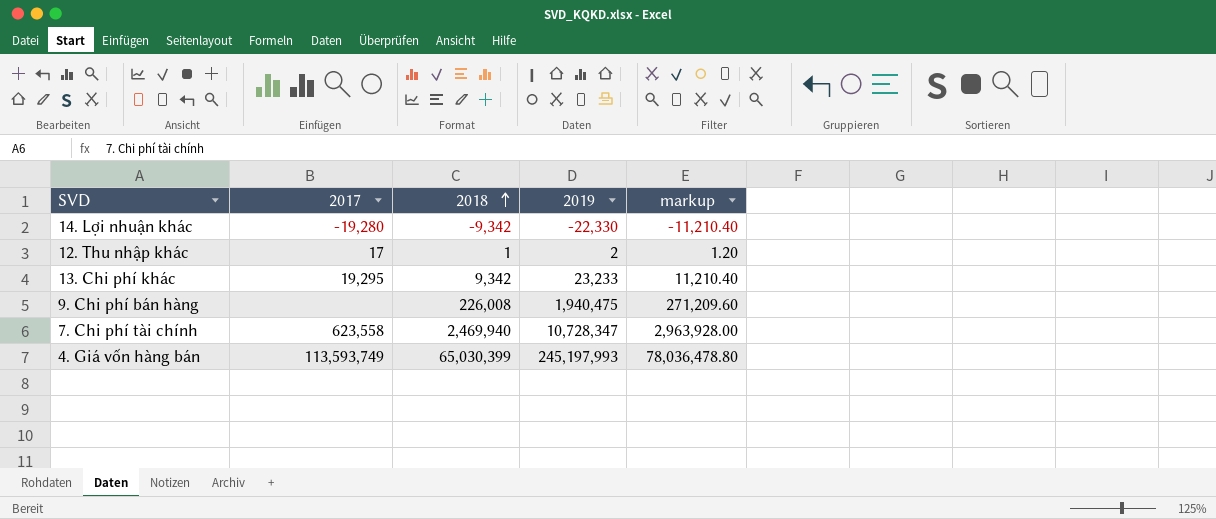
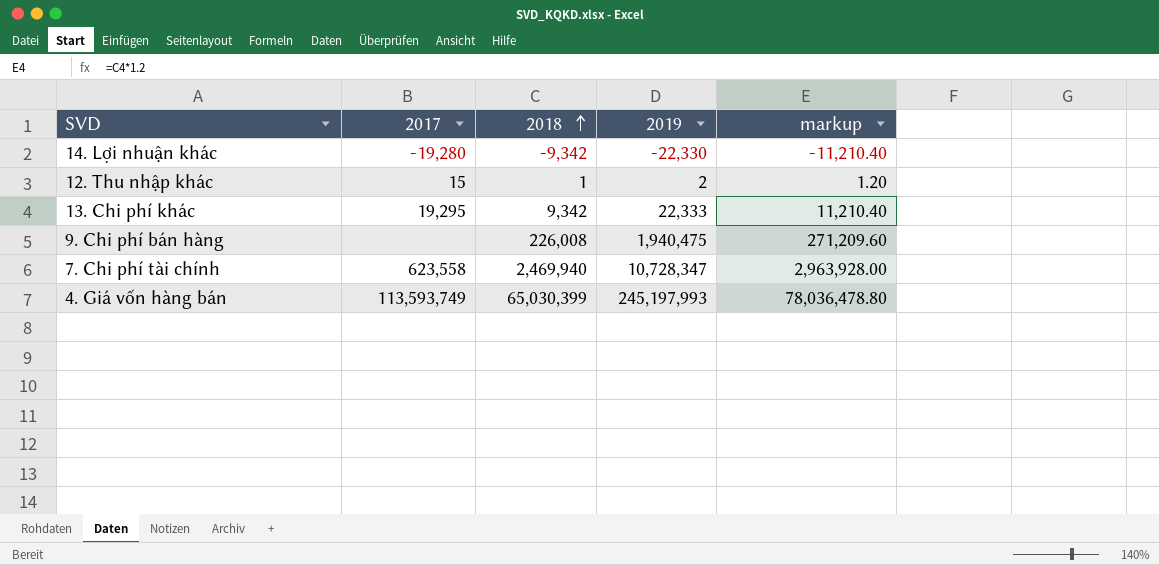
12. Thu nhập khác | 2017: 17 -> 15
13. Chi phí khác | 2019: 23,233 -> 22,333

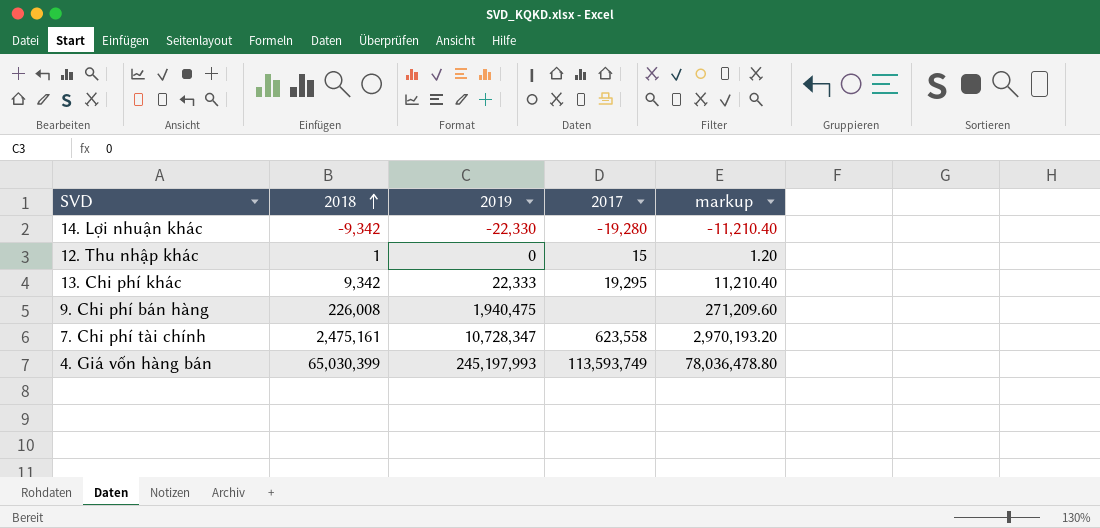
column 2017 | position: 2 -> 4
12. Thu nhập khác | 2019: 2 -> 0
7. Chi phí tài chính | 2018: 2,469,940 -> 2,475,161
7. Chi phí tài chính | markup: 2,963,928.00 -> 2,970,193.20

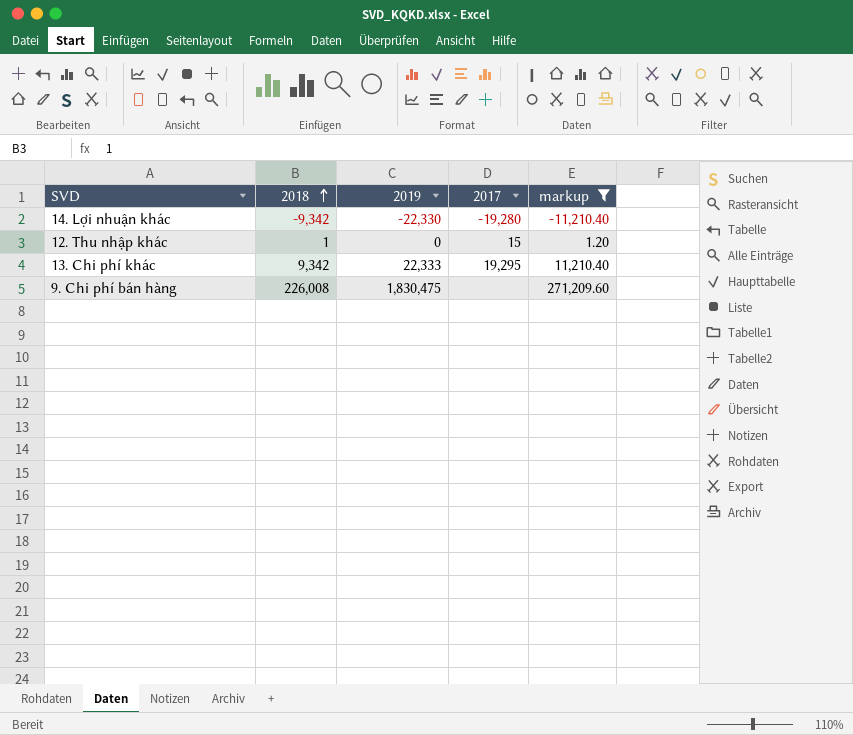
filter: none -> markup <= 271,209.60
9. Chi phí bán hàng | 2019: 1,940,475 -> 1,830,475

